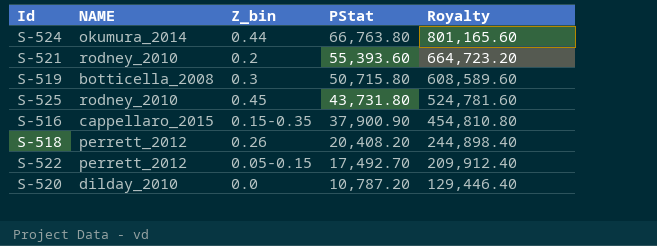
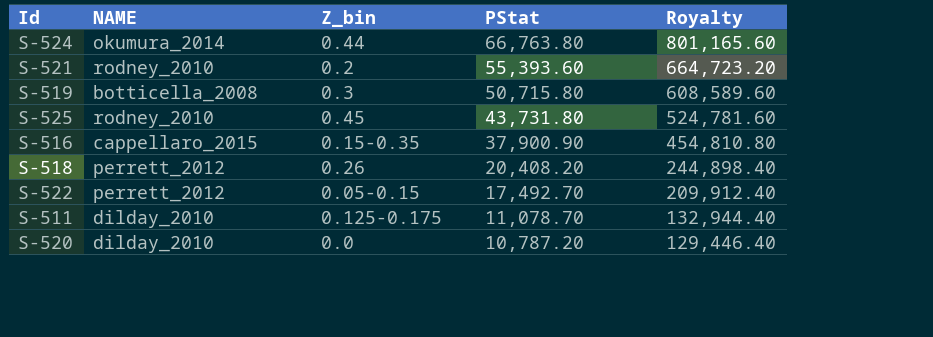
row S-511: none -> dilday_2010 | 0.125-0.175 | 11,078.70 | 132,944.40

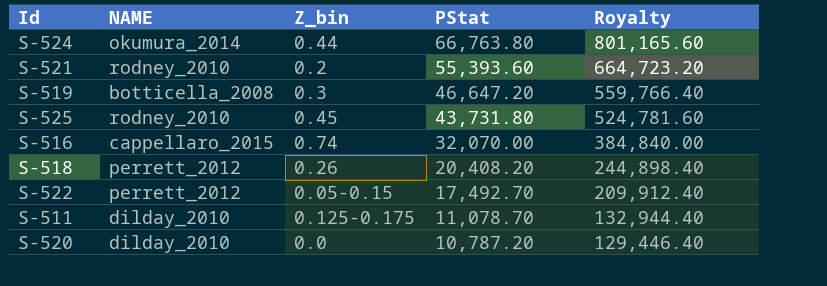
S-519 | PStat: 50,715.80 -> 46,647.20
S-519 | Royalty: 608,589.60 -> 559,766.40
S-516 | Z_bin: 0.15-0.35 -> 0.74
S-516 | PStat: 37,900.90 -> 32,070.00
S-516 | Royalty: 454,810.80 -> 384,840.00

